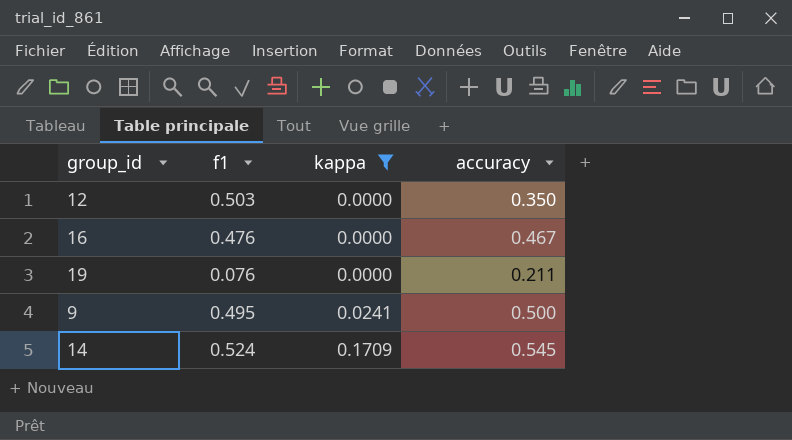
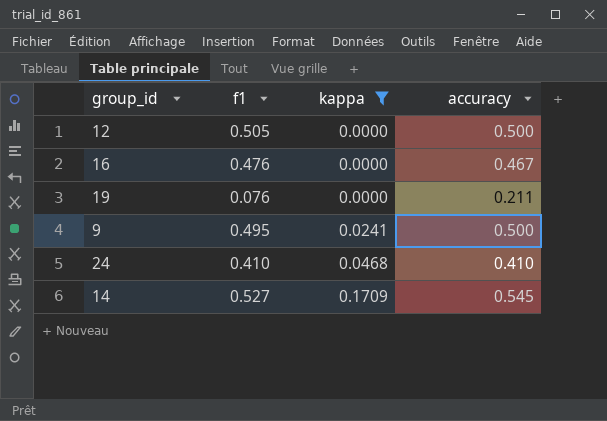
12 | f1: 0.503 -> 0.505
12 | accuracy: 0.350 -> 0.500
row 24: none -> 0.410 | 0.0468 | 0.410
14 | f1: 0.524 -> 0.527

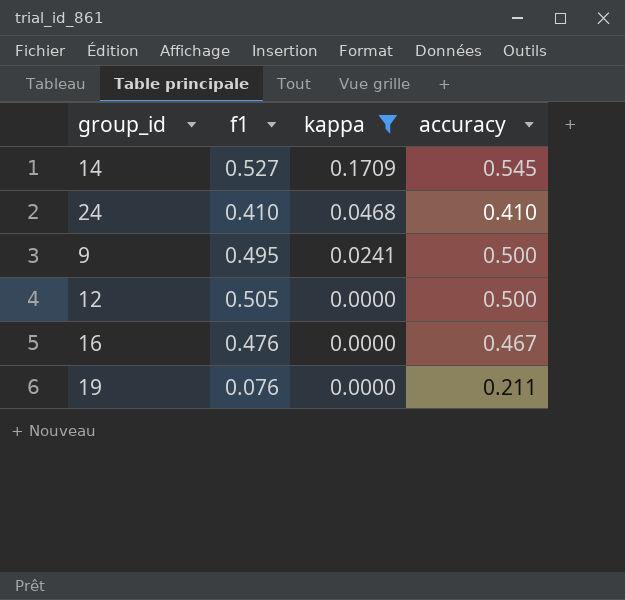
row order: kappa ascending -> kappa descending

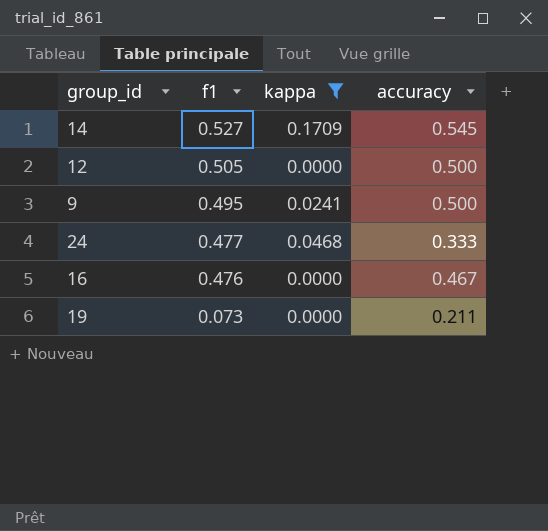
row order: kappa descending -> f1 descending
24 | f1: 0.410 -> 0.477
24 | accuracy: 0.410 -> 0.333
19 | f1: 0.076 -> 0.073

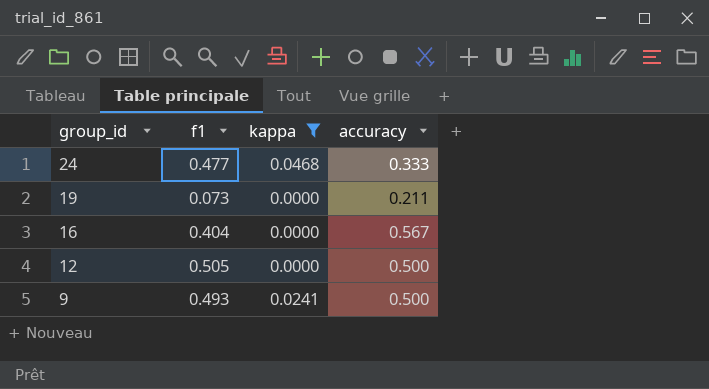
row order: f1 descending -> group_id descending
row 14: 0.527 | 0.1709 | 0.545 -> none
16 | f1: 0.476 -> 0.404
16 | accuracy: 0.467 -> 0.567
9 | f1: 0.495 -> 0.493

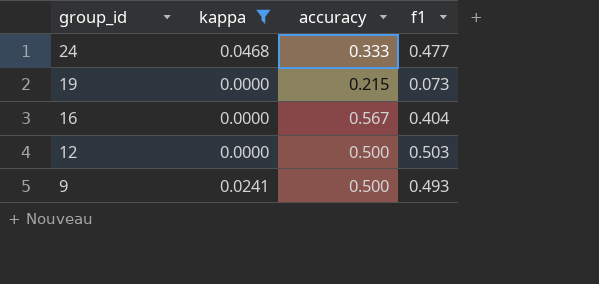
column f1 | position: 2 -> 4
19 | accuracy: 0.211 -> 0.215
12 | f1: 0.505 -> 0.503

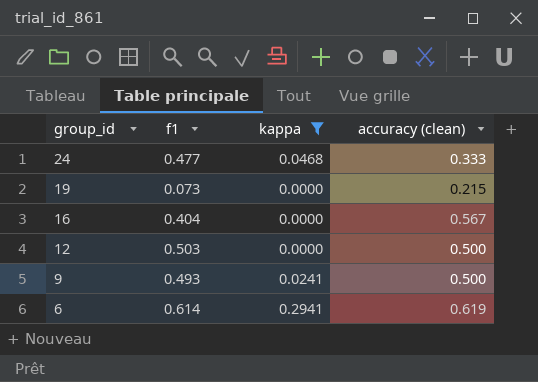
column f1 | position: 4 -> 2
column name: accuracy -> accuracy (clean)
row 6: none -> 0.614 | 0.2941 | 0.619

